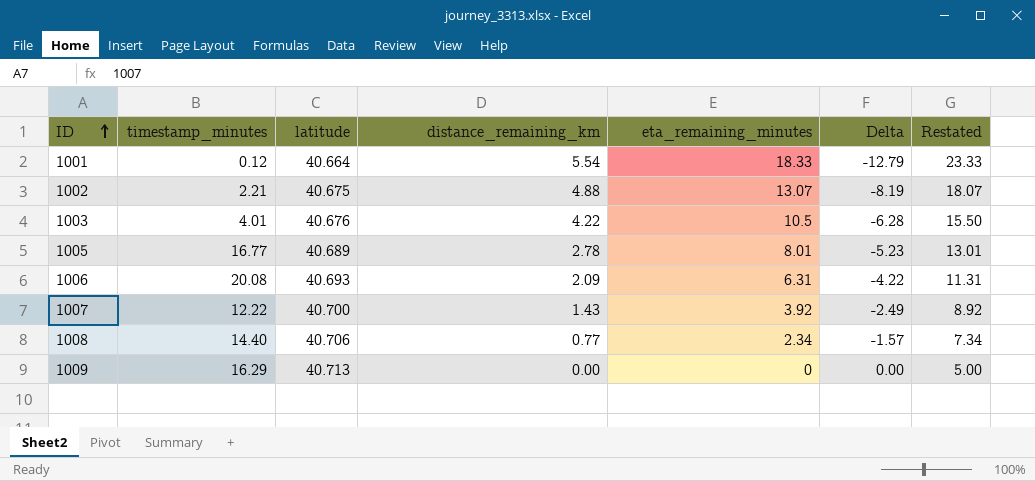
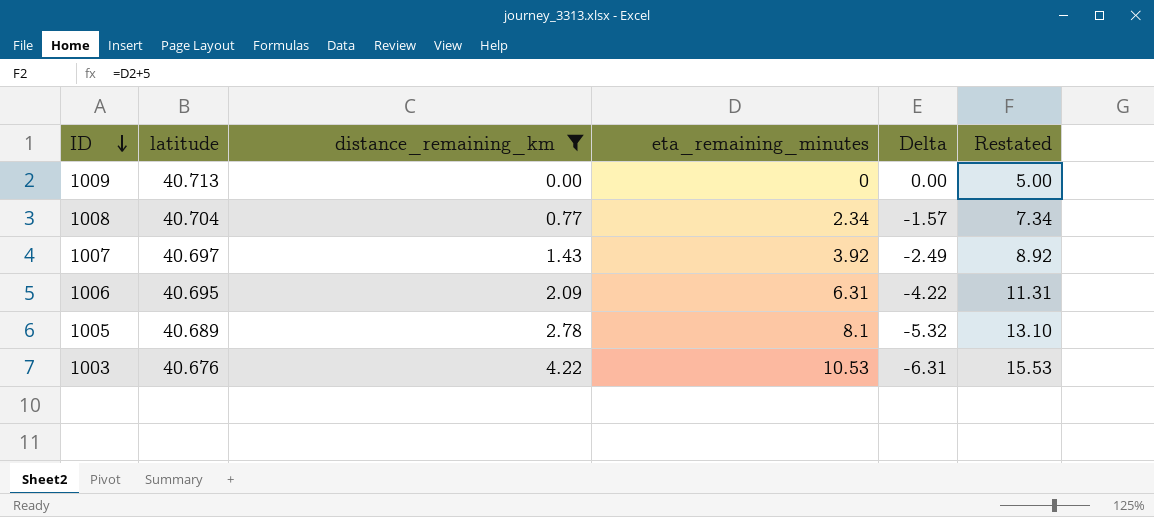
filter: none -> distance_remaining_km <= 4.22
row order: ID ascending -> ID descending
column timestamp_minutes | position: 2 -> none
1008 | latitude: 40.706 -> 40.704
1007 | latitude: 40.700 -> 40.697
1006 | latitude: 40.693 -> 40.695
1005 | eta_remaining_minutes: 8.01 -> 8.1
1005 | Delta: -5.23 -> -5.32
1005 | Restated: 13.01 -> 13.10
1003 | eta_remaining_minutes: 10.5 -> 10.53
1003 | Delta: -6.28 -> -6.31
1003 | Restated: 15.50 -> 15.53

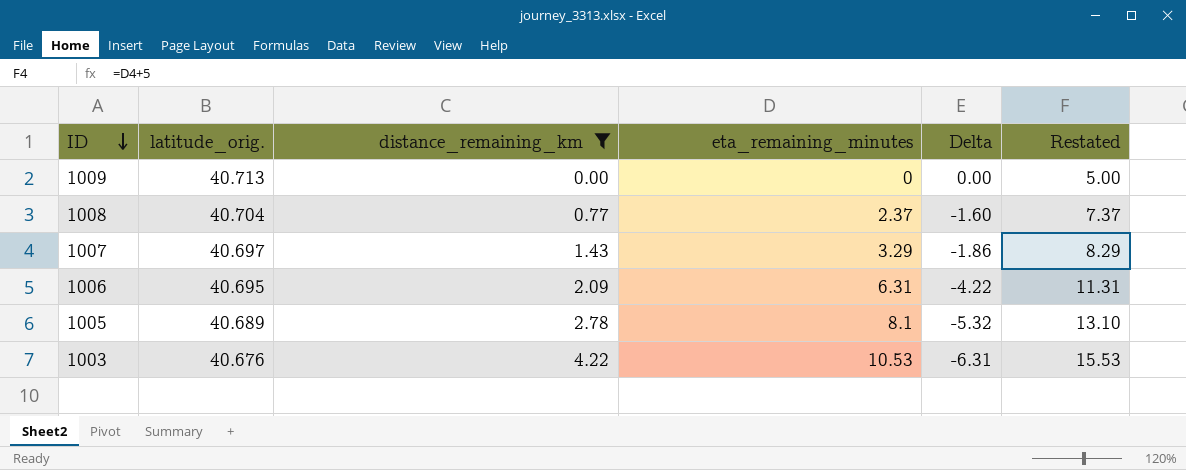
column name: latitude -> latitude_orig.
1008 | eta_remaining_minutes: 2.34 -> 2.37
1008 | Delta: -1.57 -> -1.60
1008 | Restated: 7.34 -> 7.37
1007 | eta_remaining_minutes: 3.92 -> 3.29
1007 | Delta: -2.49 -> -1.86
1007 | Restated: 8.92 -> 8.29

